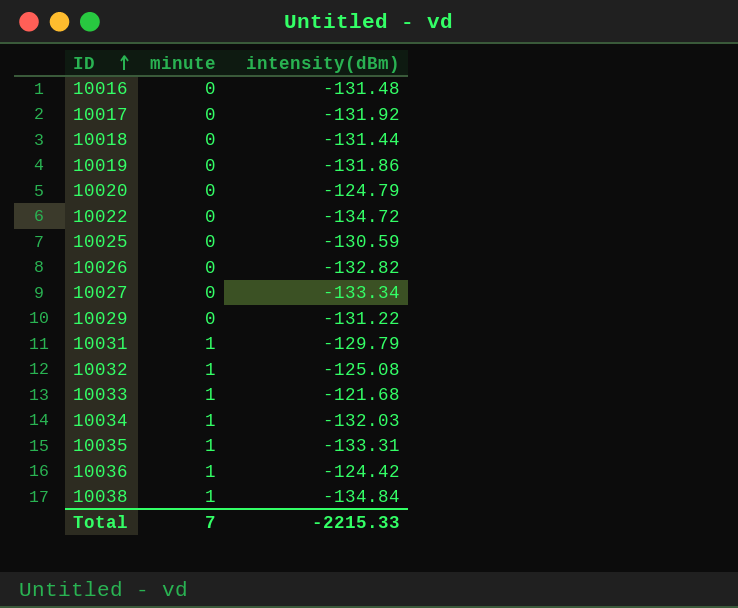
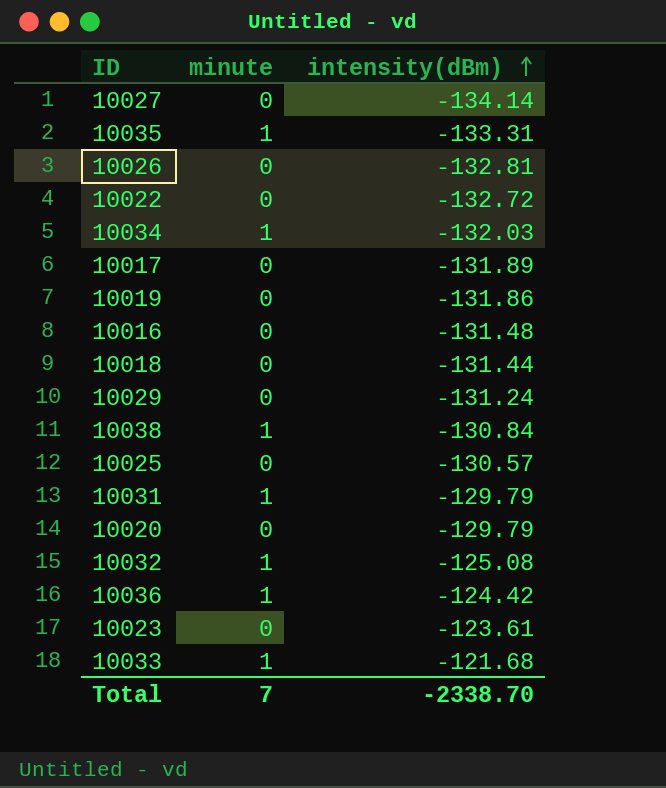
row order: ID ascending -> intensity(dBm) ascending
10027 | intensity(dBm): -133.34 -> -134.14
10026 | intensity(dBm): -132.82 -> -132.81
10022 | intensity(dBm): -134.72 -> -132.72
10017 | intensity(dBm): -131.92 -> -131.89
10029 | intensity(dBm): -131.22 -> -131.24
10038 | intensity(dBm): -134.84 -> -130.84
10025 | intensity(dBm): -130.59 -> -130.57
10020 | intensity(dBm): -124.79 -> -129.79
row 10023: none -> 0 | -123.61
Total | intensity(dBm): -2215.33 -> -2338.70

